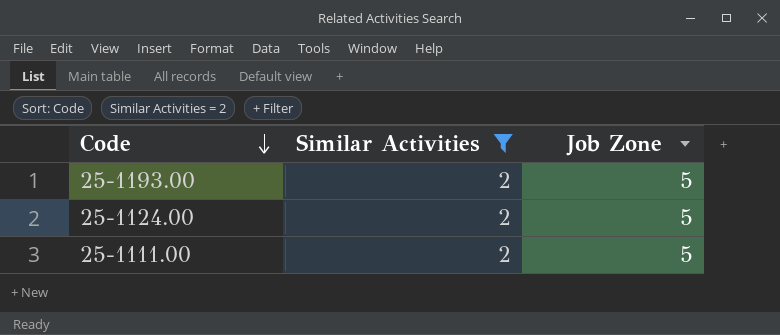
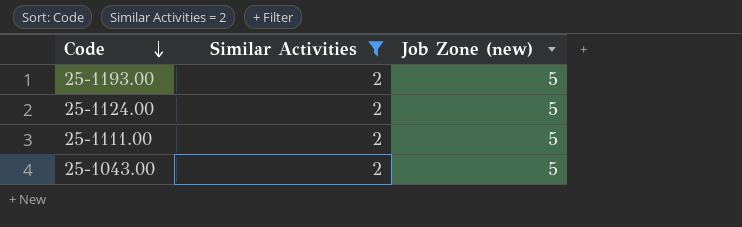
column name: Job Zone -> Job Zone (new)
row 25-1043.00: none -> 2 | 5

